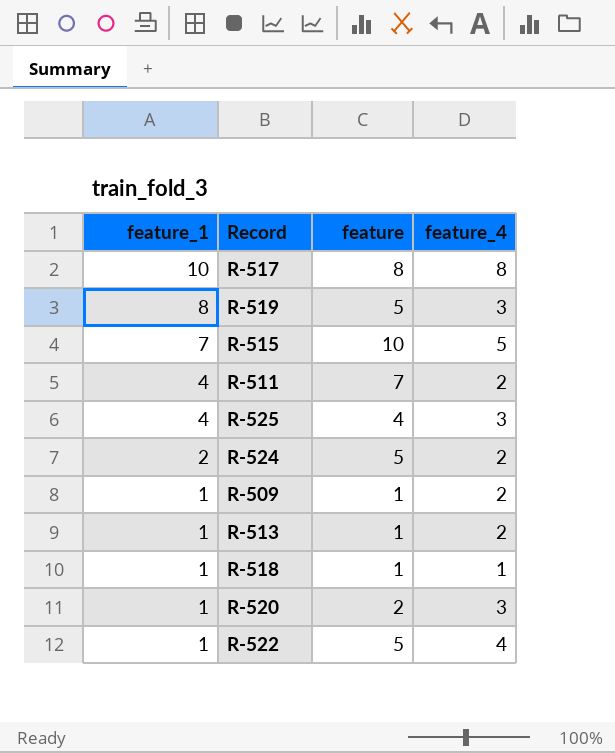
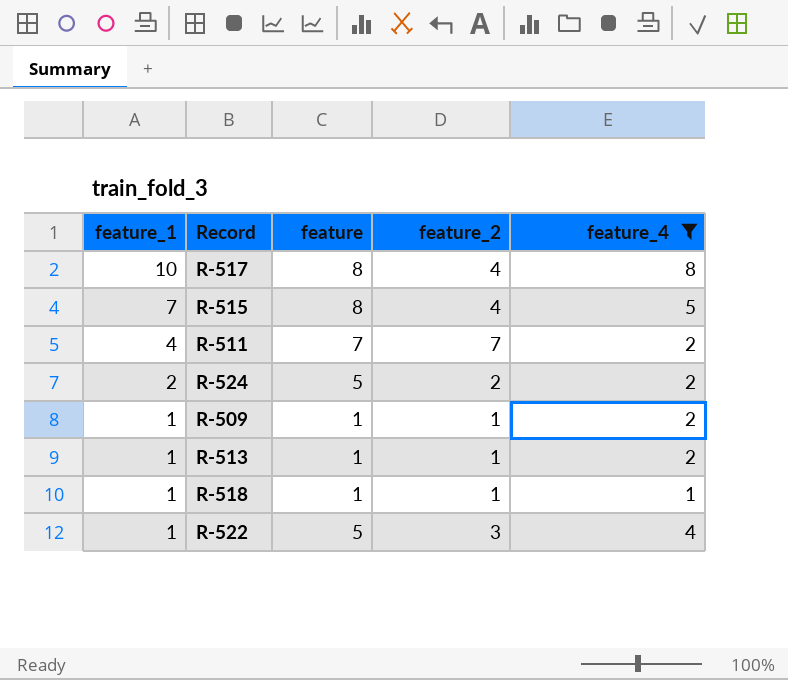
filter: none -> feature_4 != 3
column feature_2 | position: none -> 4
R-515 | feature: 10 -> 8

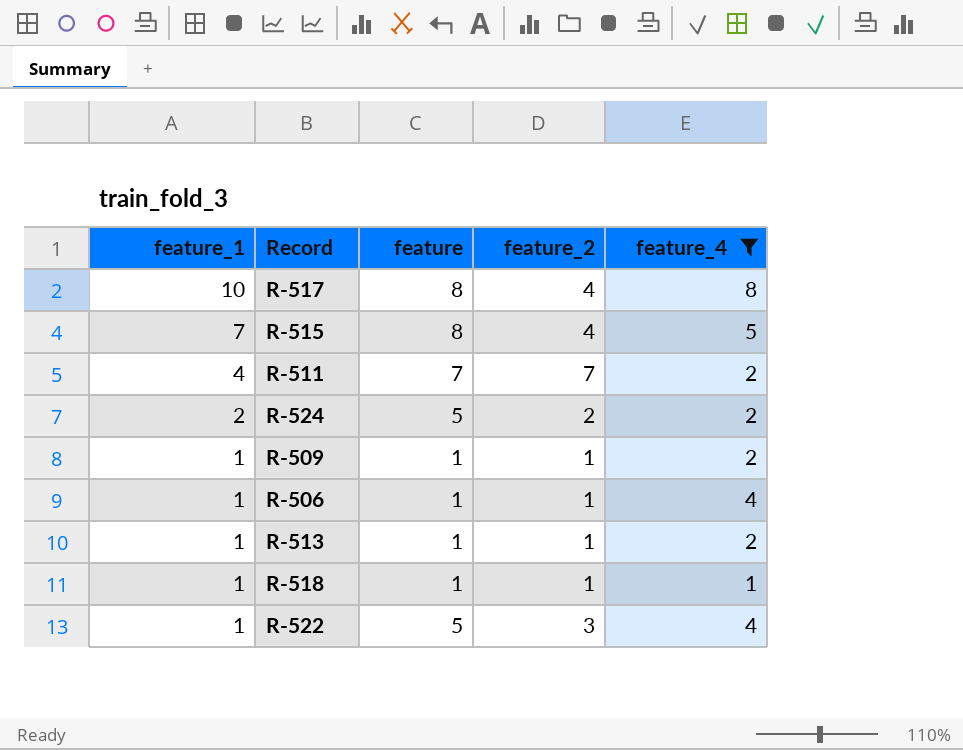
row R-506: none -> 1 | 1 | 1 | 4

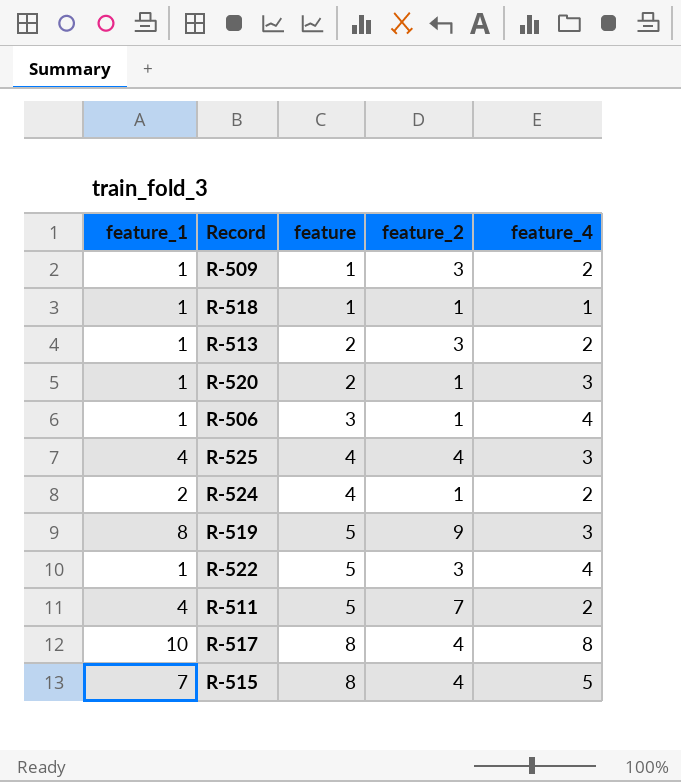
filter: feature_4 != 3 -> none
row order: feature_1 descending -> feature ascending
R-509 | feature_2: 1 -> 3
R-513 | feature: 1 -> 2
R-513 | feature_2: 1 -> 3
R-506 | feature: 1 -> 3
R-524 | feature: 5 -> 4
R-524 | feature_2: 2 -> 1
R-511 | feature: 7 -> 5

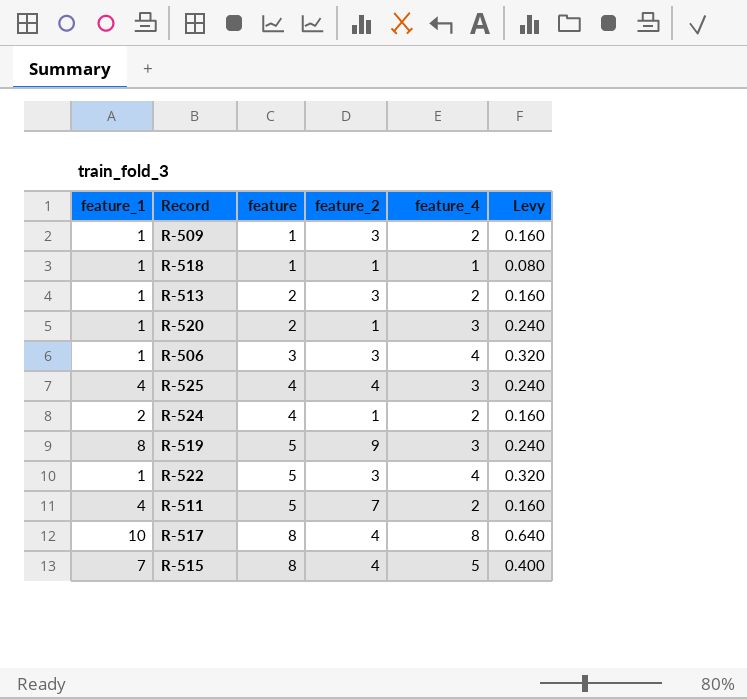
column Levy | formula: none -> [feature_4] * 0.08
R-506 | feature_2: 1 -> 3

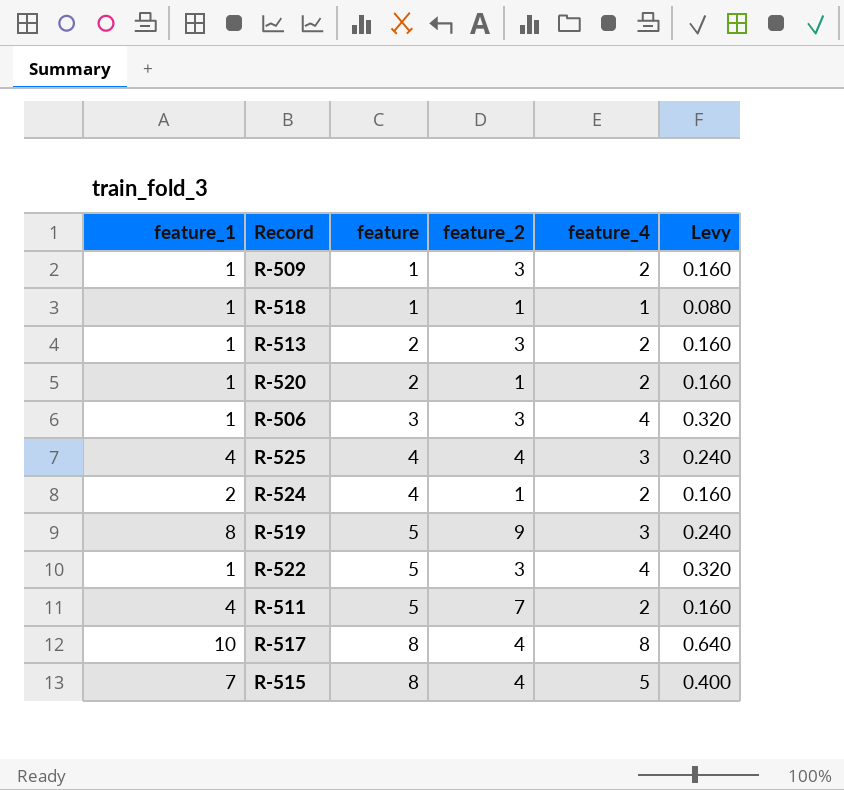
R-520 | feature_4: 3 -> 2
R-520 | Levy: 0.240 -> 0.160

